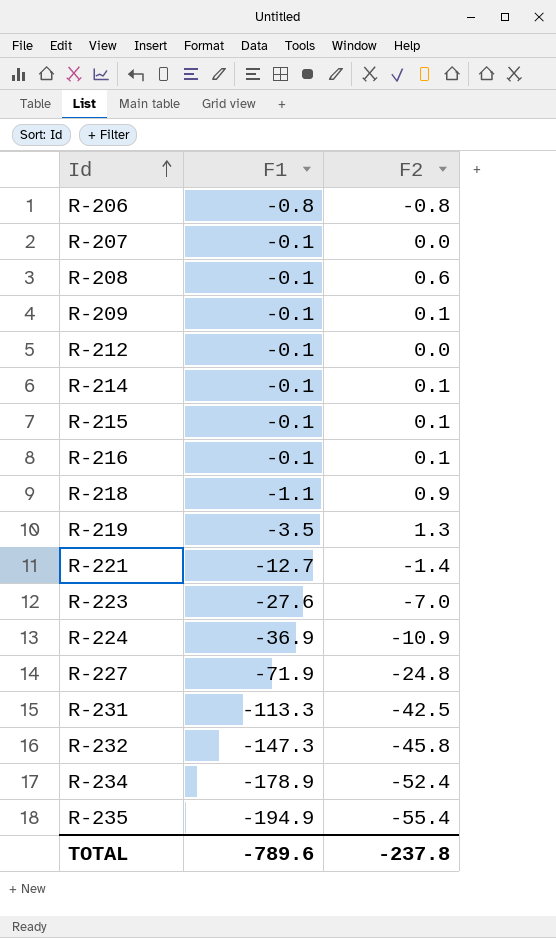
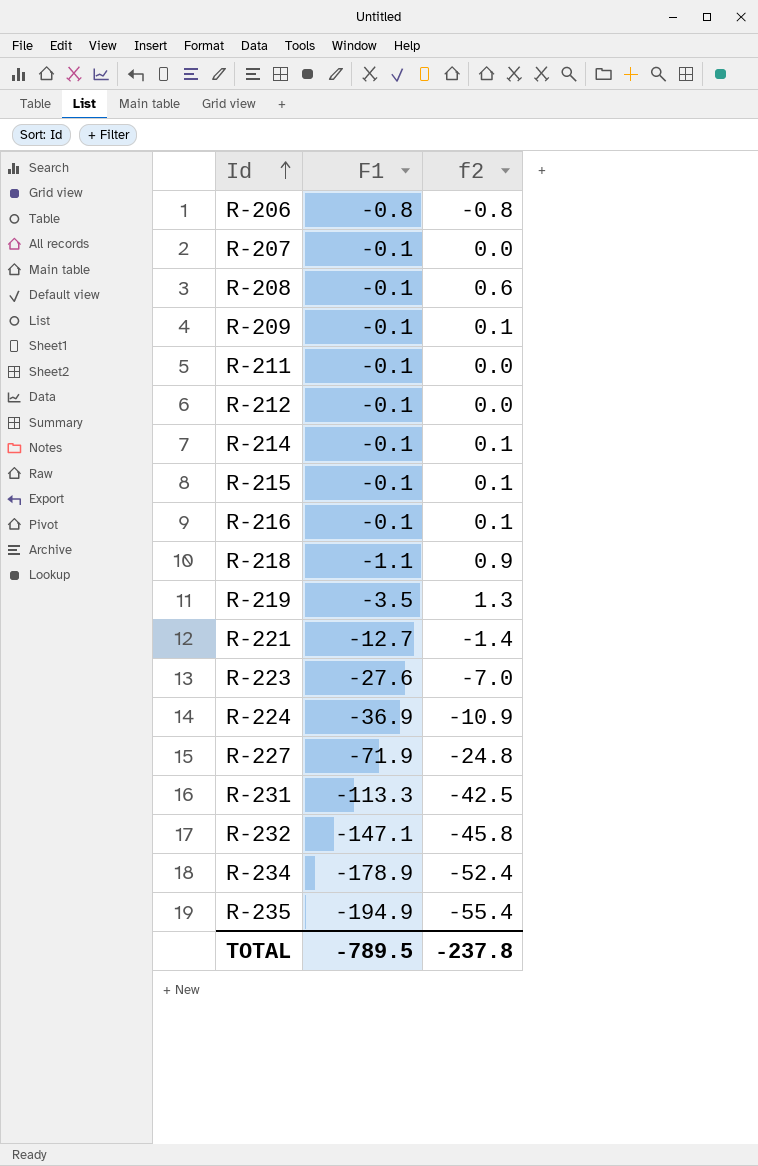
column name: F2 -> f2
row R-211: none -> -0.1 | 0.0
R-232 | F1: -147.3 -> -147.1
TOTAL | F1: -789.6 -> -789.5

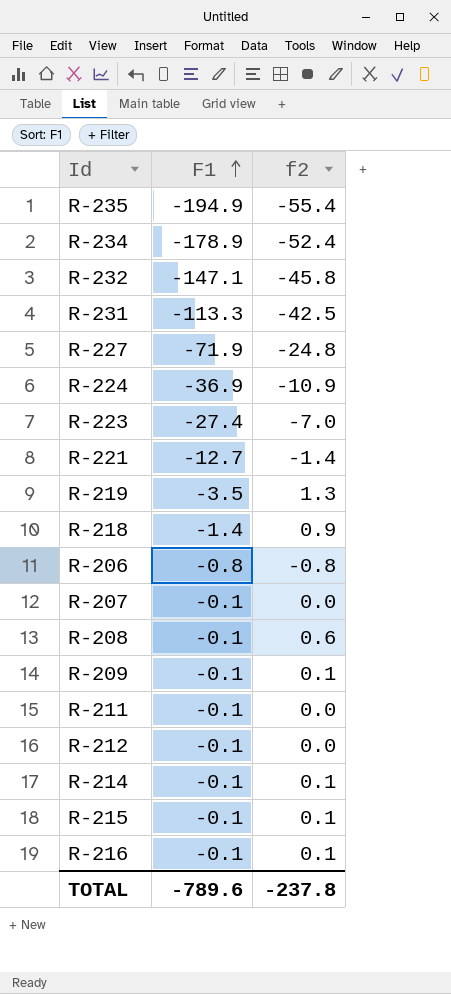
row order: Id ascending -> F1 ascending
R-223 | F1: -27.6 -> -27.4
R-218 | F1: -1.1 -> -1.4
TOTAL | F1: -789.5 -> -789.6

